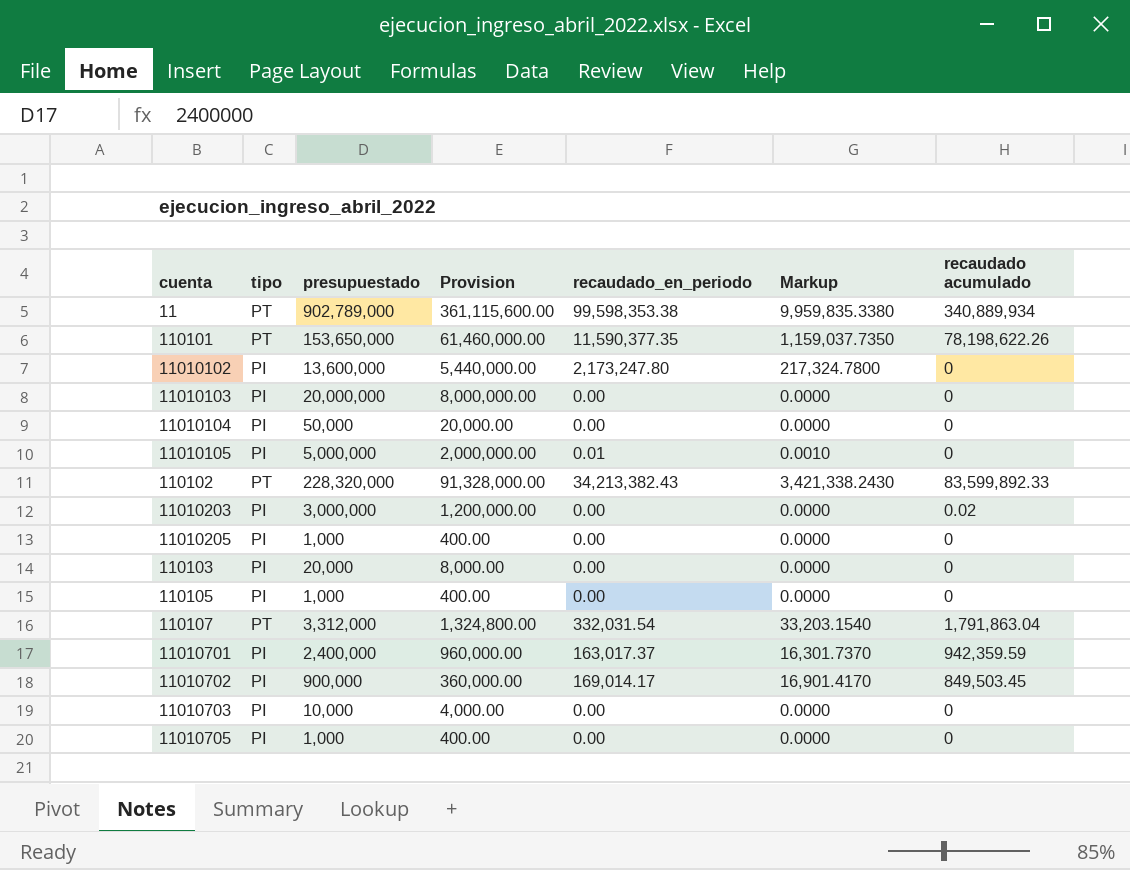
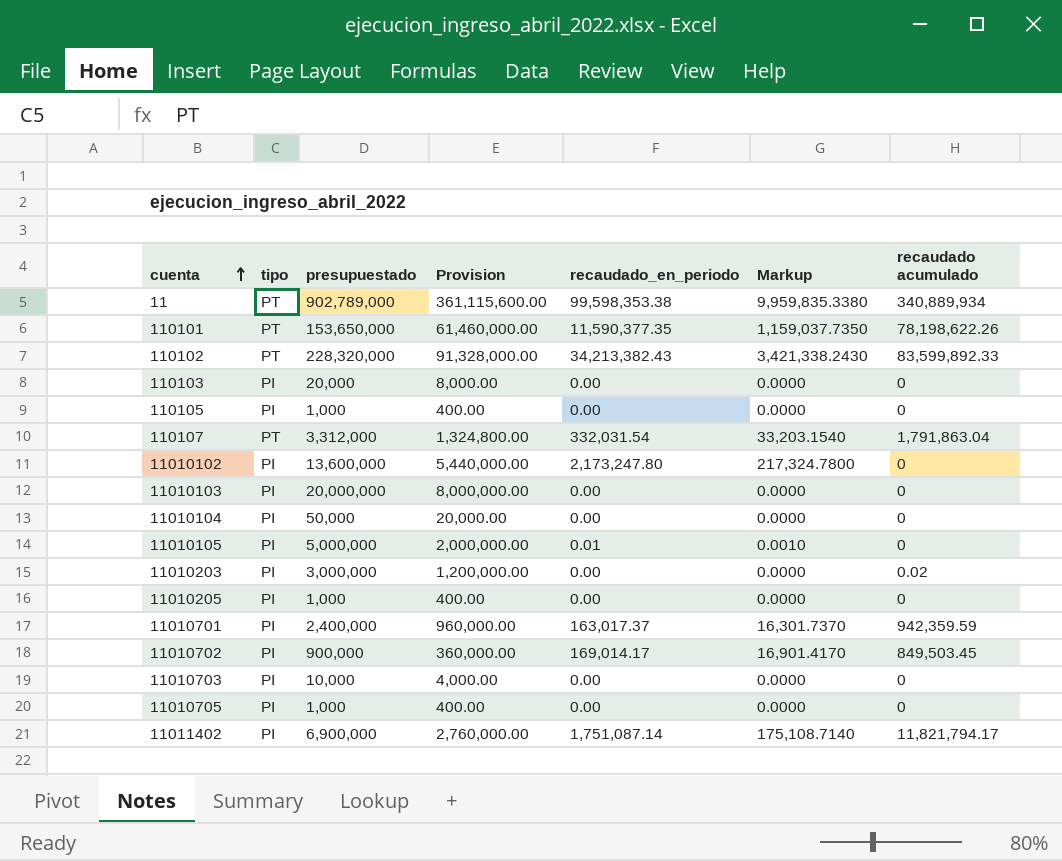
row order: none -> cuenta ascending
row 11011402: none -> PI | 6,900,000 | 2,760,000.00 | 1,751,087.14 | 175,108.7140 | 11,821,794.17

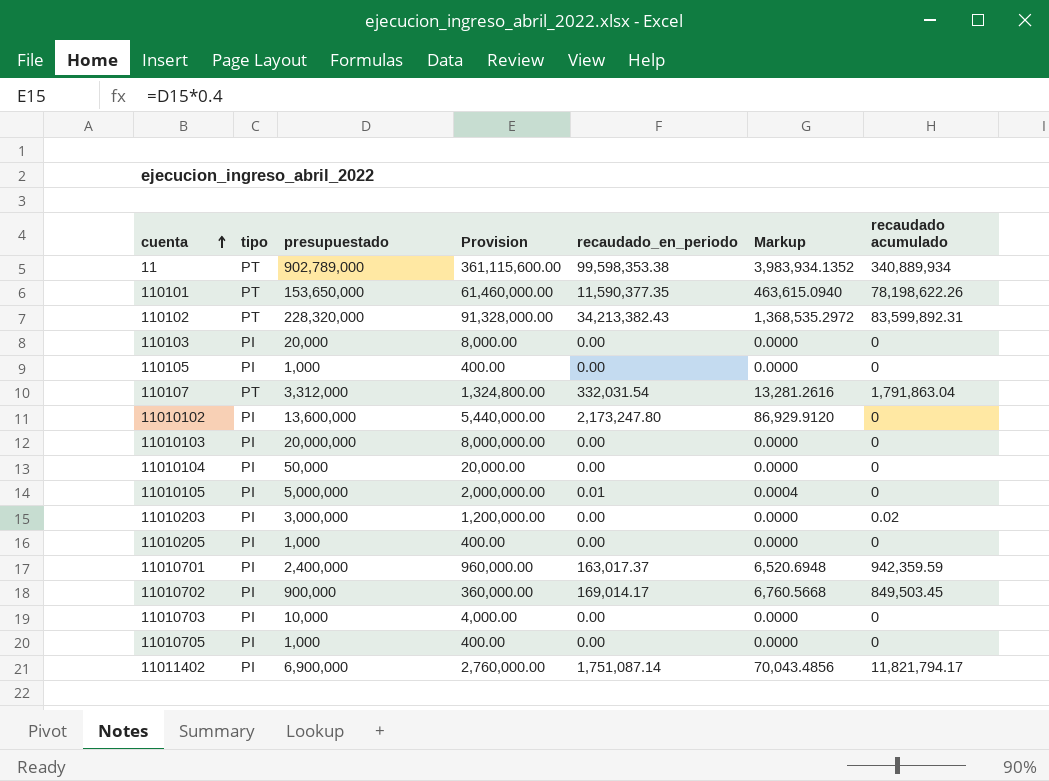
column Markup | formula: [recaudado_en_periodo] * 0.1 -> [recaudado_en_periodo] * 0.04
110102 | recaudado acumulado: 83,599,892.33 -> 83,599,892.31

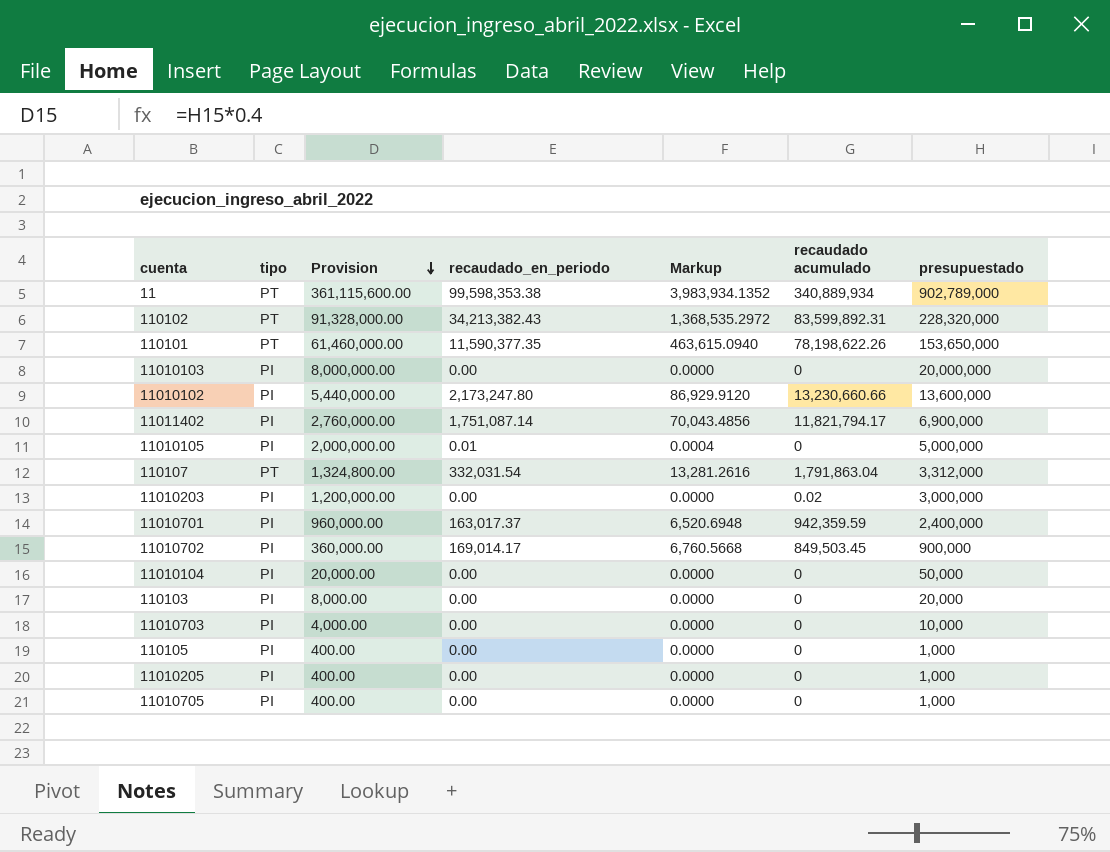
row order: cuenta ascending -> Provision descending
column presupuestado | position: 3 -> 7
11010102 | recaudado acumulado: 0 -> 13,230,660.66

